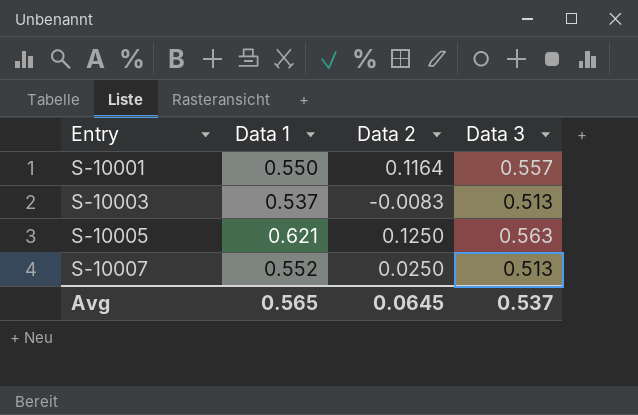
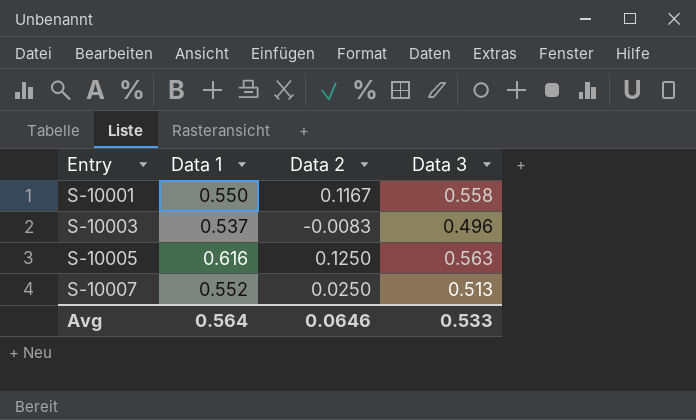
S-10001 | Data 2: 0.1164 -> 0.1167
S-10001 | Data 3: 0.557 -> 0.558
S-10003 | Data 3: 0.513 -> 0.496
S-10005 | Data 1: 0.621 -> 0.616
Avg | Data 1: 0.565 -> 0.564
Avg | Data 2: 0.0645 -> 0.0646
Avg | Data 3: 0.537 -> 0.533

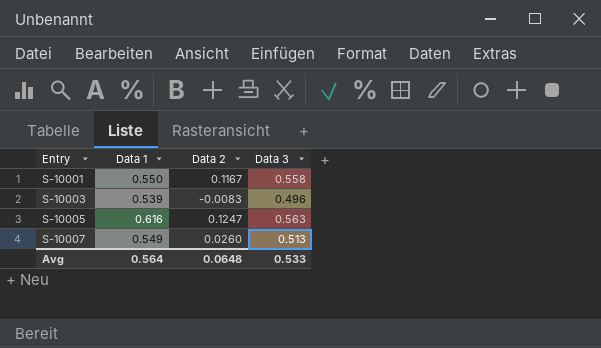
S-10003 | Data 1: 0.537 -> 0.539
S-10005 | Data 2: 0.1250 -> 0.1247
S-10007 | Data 1: 0.552 -> 0.549
S-10007 | Data 2: 0.0250 -> 0.0260
Avg | Data 2: 0.0646 -> 0.0648

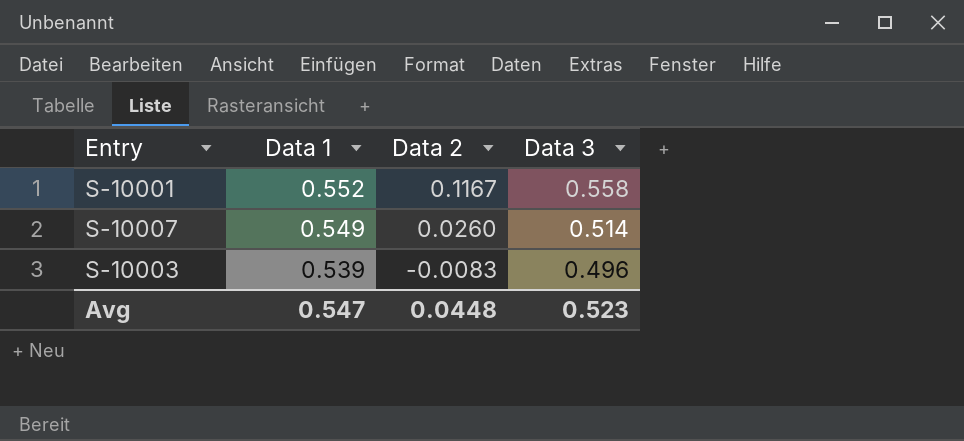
row order: Entry ascending -> Data 1 descending
row S-10005: 0.616 | 0.1247 | 0.563 -> none
S-10001 | Data 1: 0.550 -> 0.552
S-10007 | Data 3: 0.513 -> 0.514
Avg | Data 1: 0.564 -> 0.547
Avg | Data 2: 0.0648 -> 0.0448
Avg | Data 3: 0.533 -> 0.523

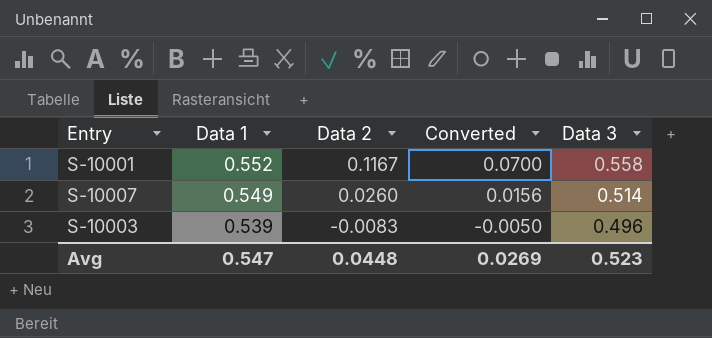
column Converted | formula: none -> [Data 2] * 0.6

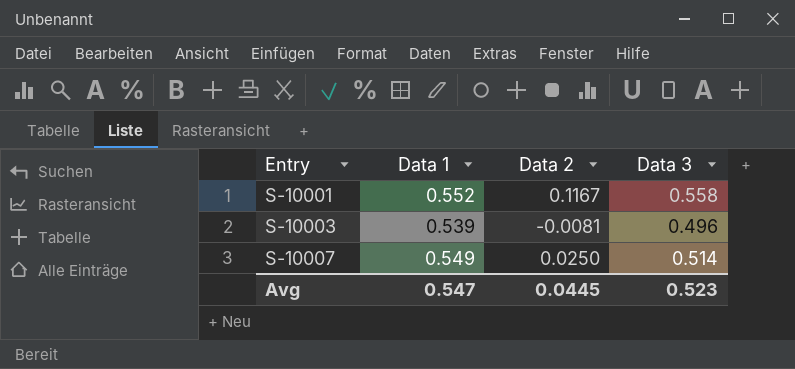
row order: Data 1 descending -> Entry ascending
column Converted | formula: [Data 2] * 0.6 -> none
S-10003 | Data 2: -0.0083 -> -0.0081
S-10007 | Data 2: 0.0260 -> 0.0250
Avg | Data 2: 0.0448 -> 0.0445

